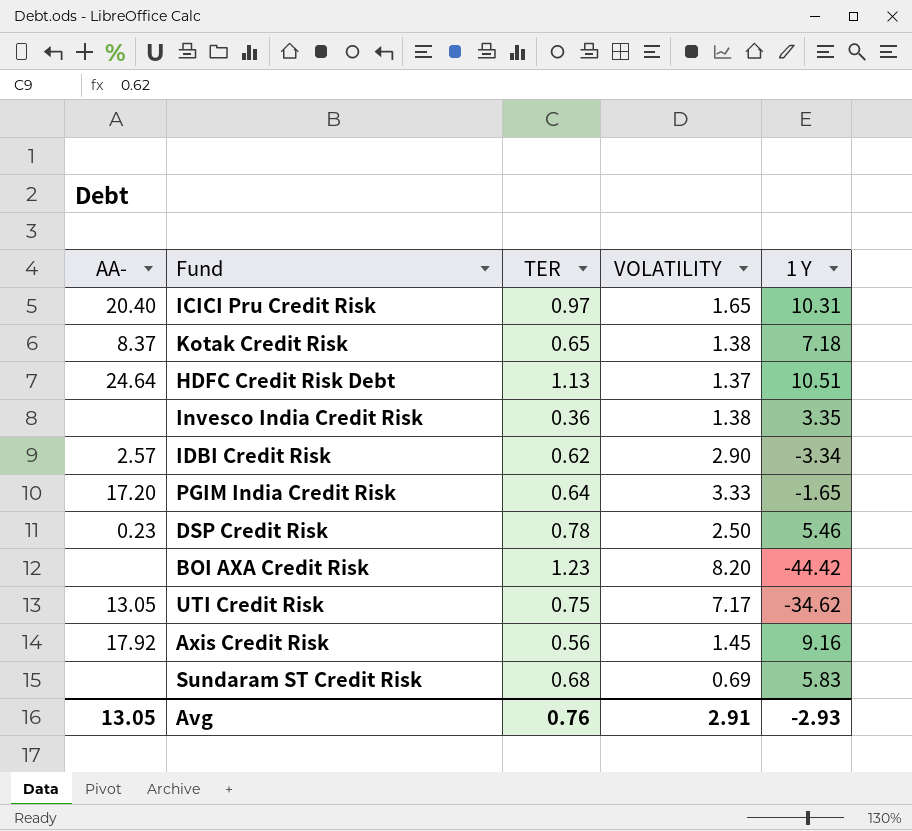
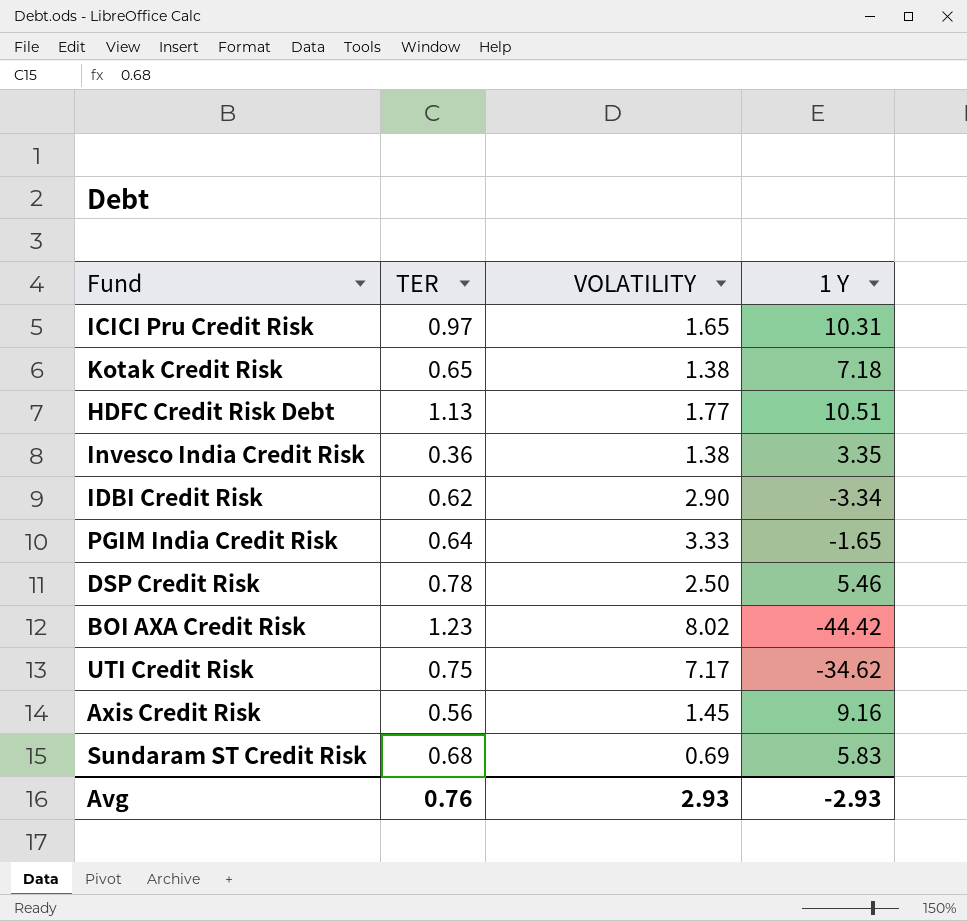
column AA- | position: 1 -> none
HDFC Credit Risk Debt | VOLATILITY: 1.37 -> 1.77
BOI AXA Credit Risk | VOLATILITY: 8.20 -> 8.02
Avg | VOLATILITY: 2.91 -> 2.93

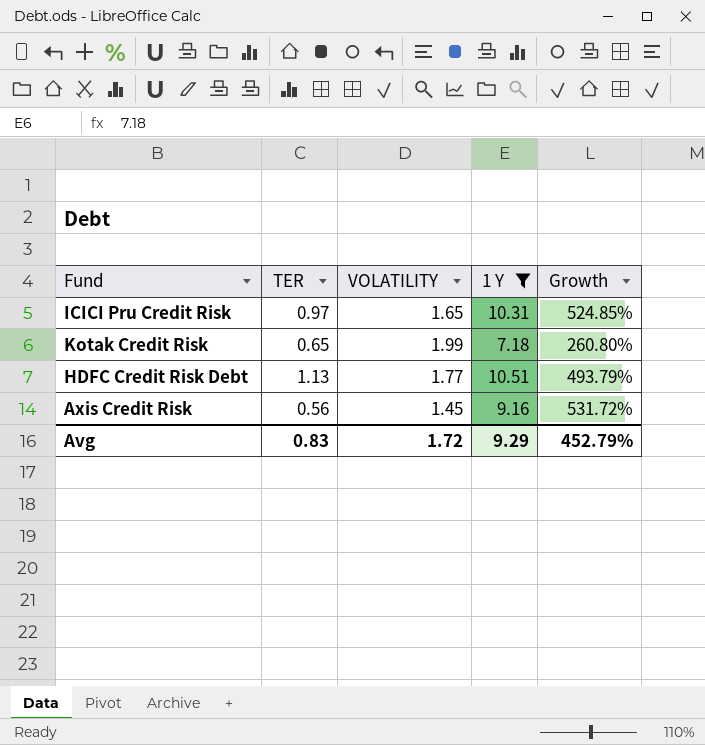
filter: none -> 1 Y >= 7.18
column Growth | formula: none -> ([1 Y] - [VOLATILITY]) / [VOLATILITY]
Kotak Credit Risk | VOLATILITY: 1.38 -> 1.99
Avg | TER: 0.76 -> 0.83
Avg | VOLATILITY: 2.93 -> 1.72
Avg | 1 Y: -2.93 -> 9.29

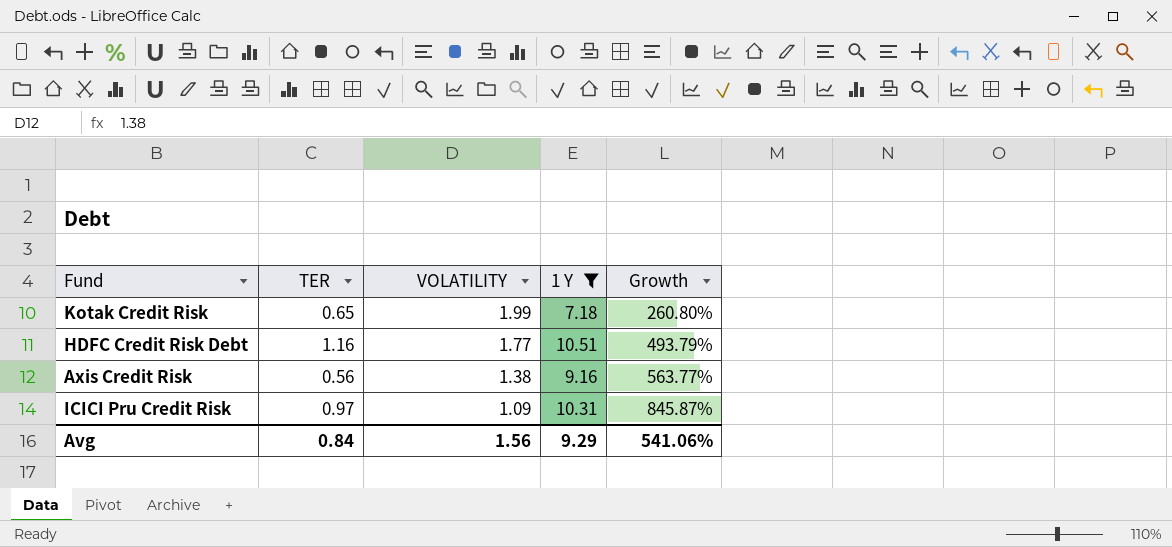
row order: none -> VOLATILITY descending
HDFC Credit Risk Debt | TER: 1.13 -> 1.16
Axis Credit Risk | VOLATILITY: 1.45 -> 1.38
Axis Credit Risk | Growth: 531.72% -> 563.77%
ICICI Pru Credit Risk | VOLATILITY: 1.65 -> 1.09
ICICI Pru Credit Risk | Growth: 524.85% -> 845.87%
Avg | TER: 0.83 -> 0.84
Avg | VOLATILITY: 1.72 -> 1.56
Avg | Growth: 452.79% -> 541.06%

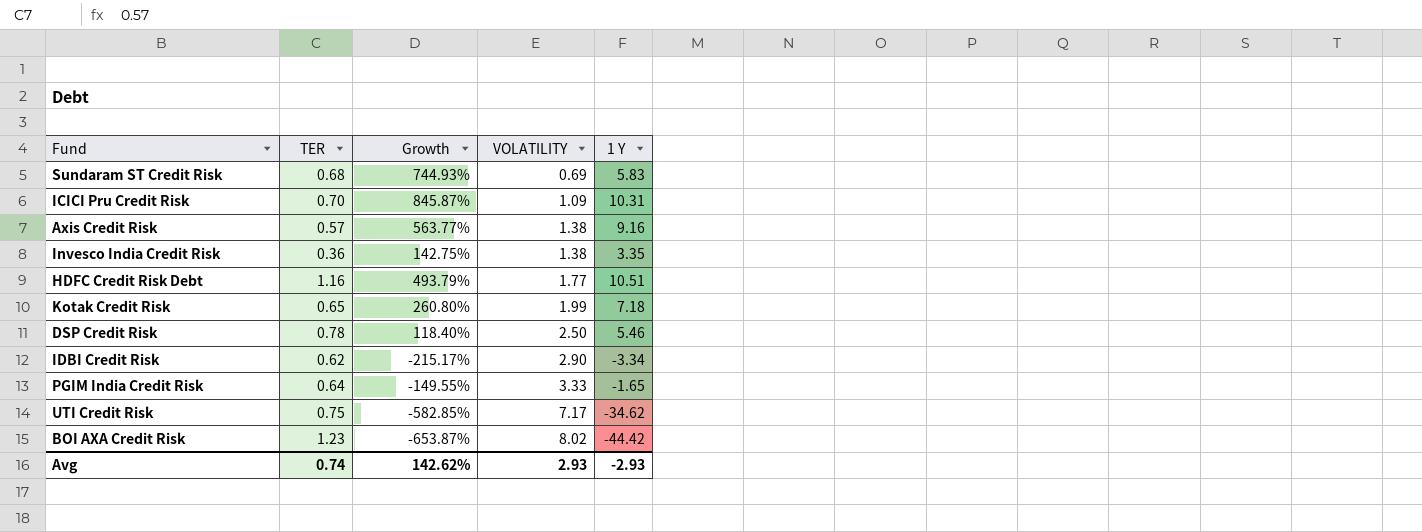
filter: 1 Y >= 7.18 -> none
row order: VOLATILITY descending -> VOLATILITY ascending
column Growth | position: 5 -> 3
ICICI Pru Credit Risk | TER: 0.97 -> 0.70
Axis Credit Risk | TER: 0.56 -> 0.57
Avg | TER: 0.84 -> 0.74
Avg | Growth: 541.06% -> 142.62%
Avg | VOLATILITY: 1.56 -> 2.93
Avg | 1 Y: 9.29 -> -2.93

